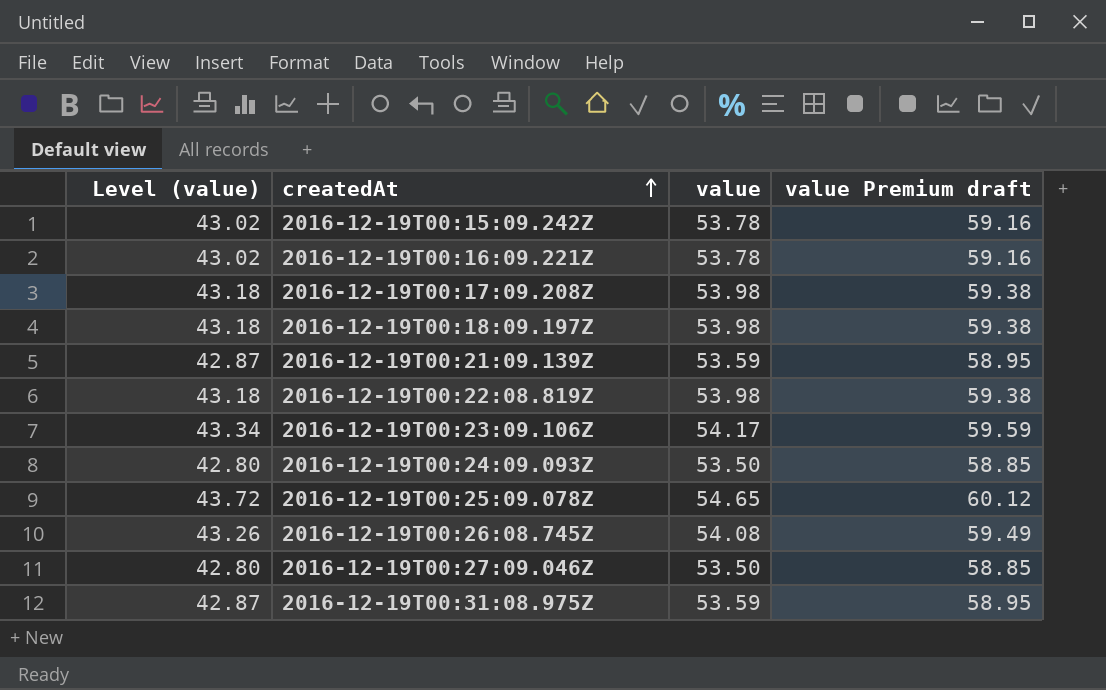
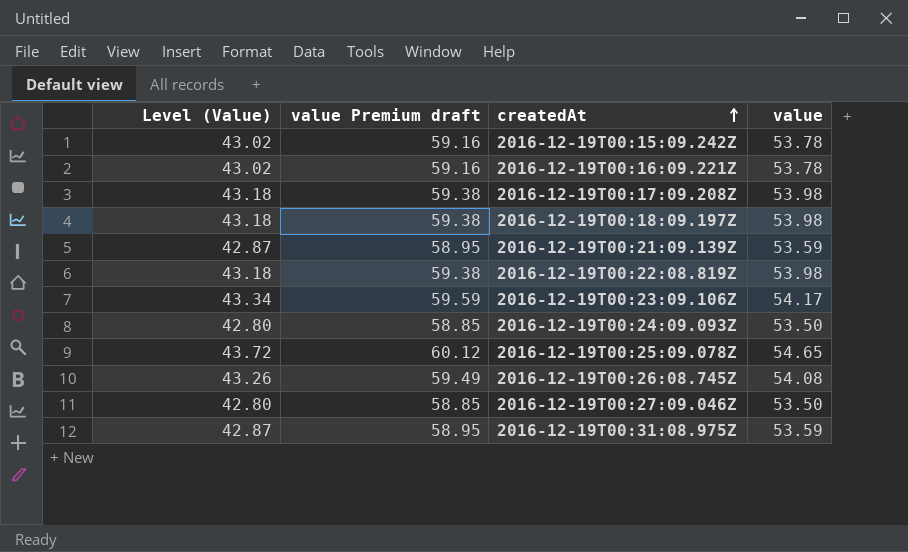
column name: Level (value) -> Level (Value)
column value Premium draft | position: 4 -> 2

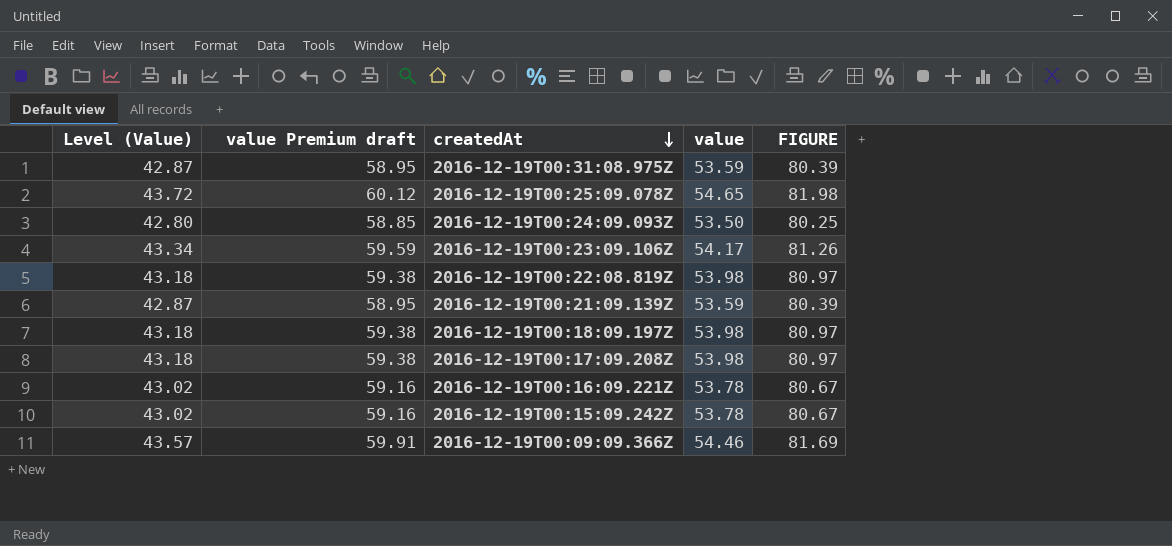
row order: createdAt ascending -> createdAt descending
column FIGURE | formula: none -> [value] * 1.5
row 2016-12-19T00:26:08.745Z: 43.26 | 59.49 | 54.08 -> none
row 2016-12-19T00:27:09.046Z: 42.80 | 58.85 | 53.50 -> none
row 2016-12-19T00:09:09.366Z: none -> 43.57 | 59.91 | 54.46 | 81.69

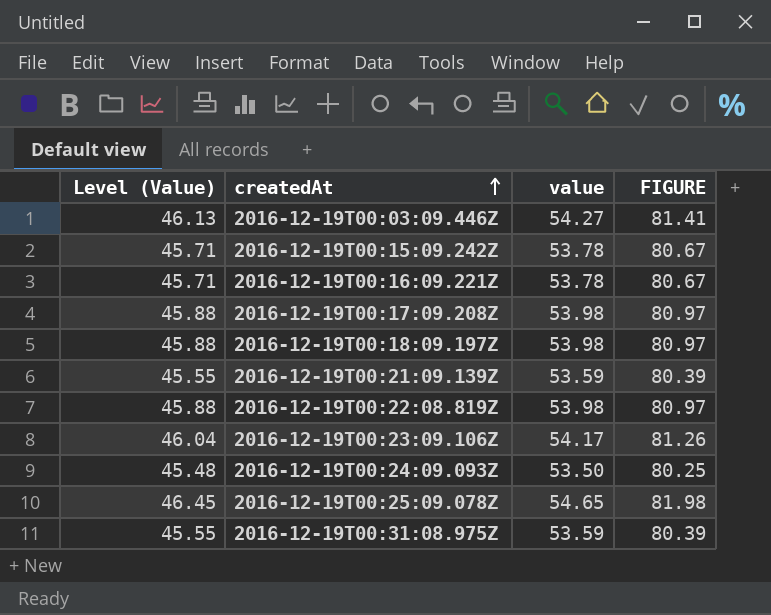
row order: createdAt descending -> createdAt ascending
column value Premium draft | formula: [value] * 1.1 -> none
column Level (Value) | formula: [value] * 0.8 -> [value] * 0.85
row 2016-12-19T00:09:09.366Z: 43.57 | 59.91 | 54.46 | 81.69 -> none
row 2016-12-19T00:03:09.446Z: none -> 46.13 | 54.27 | 81.41

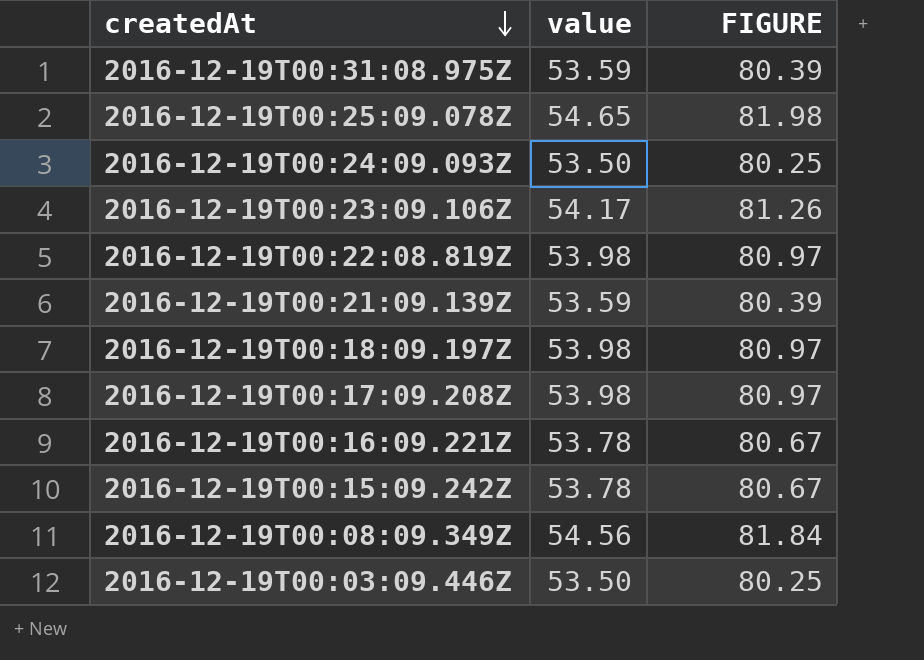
row order: createdAt ascending -> createdAt descending
column Level (Value) | formula: [value] * 0.85 -> none
row 2016-12-19T00:08:09.349Z: none -> 54.56 | 81.84
2016-12-19T00:03:09.446Z | value: 54.27 -> 53.50
2016-12-19T00:03:09.446Z | FIGURE: 81.41 -> 80.25

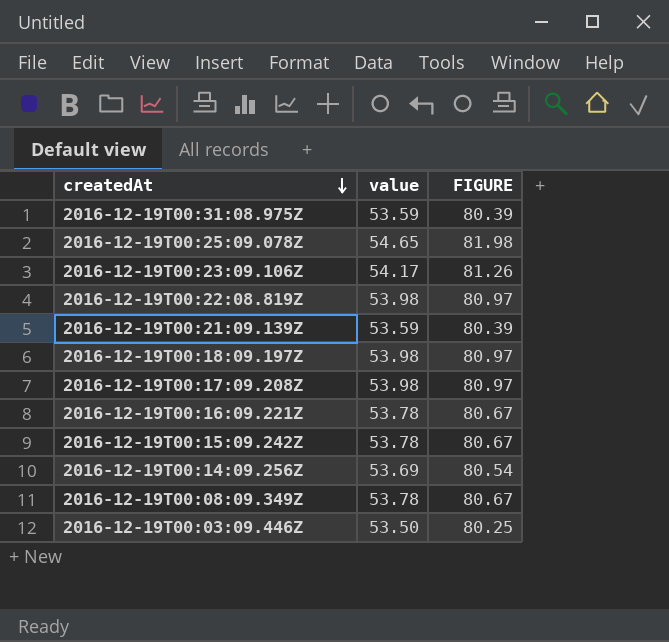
row 2016-12-19T00:24:09.093Z: 53.50 | 80.25 -> none
row 2016-12-19T00:14:09.256Z: none -> 53.69 | 80.54
2016-12-19T00:08:09.349Z | value: 54.56 -> 53.78
2016-12-19T00:08:09.349Z | FIGURE: 81.84 -> 80.67

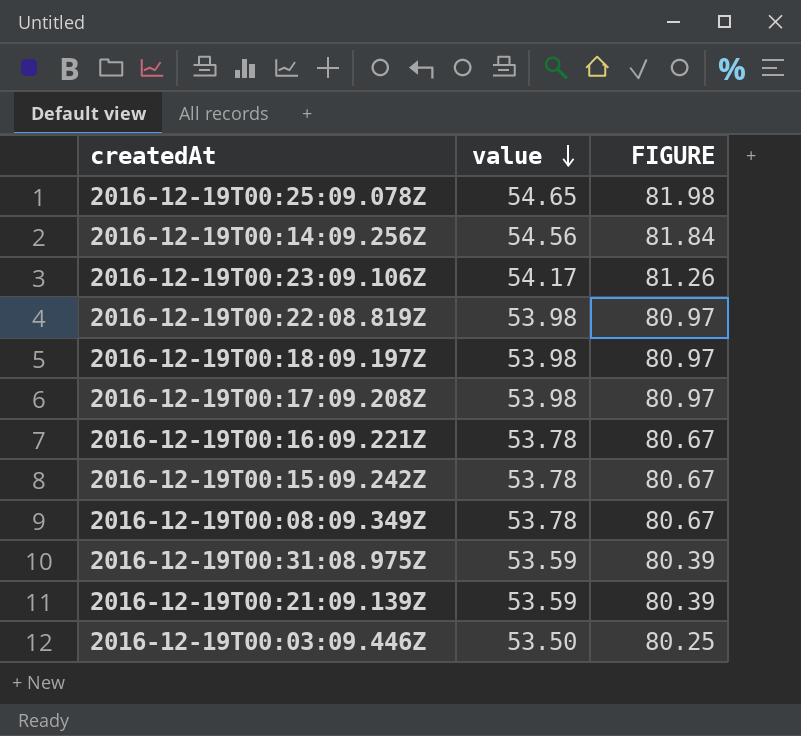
row order: createdAt descending -> value descending
2016-12-19T00:14:09.256Z | value: 53.69 -> 54.56
2016-12-19T00:14:09.256Z | FIGURE: 80.54 -> 81.84

